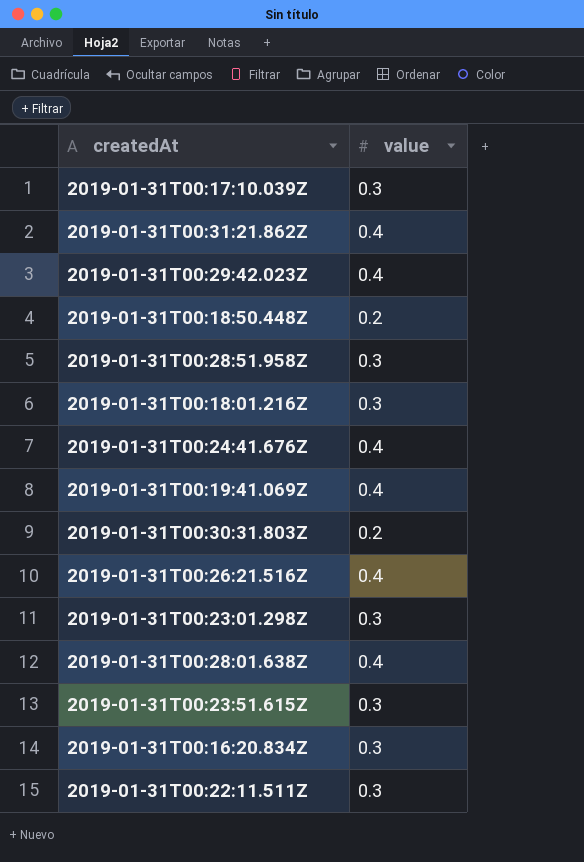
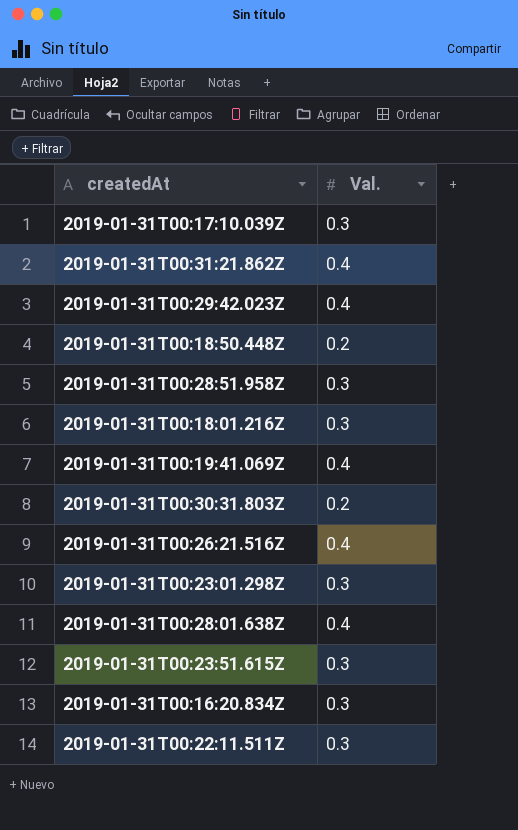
column name: value -> Val.
row 2019-01-31T00:24:41.676Z: 0.4 -> none

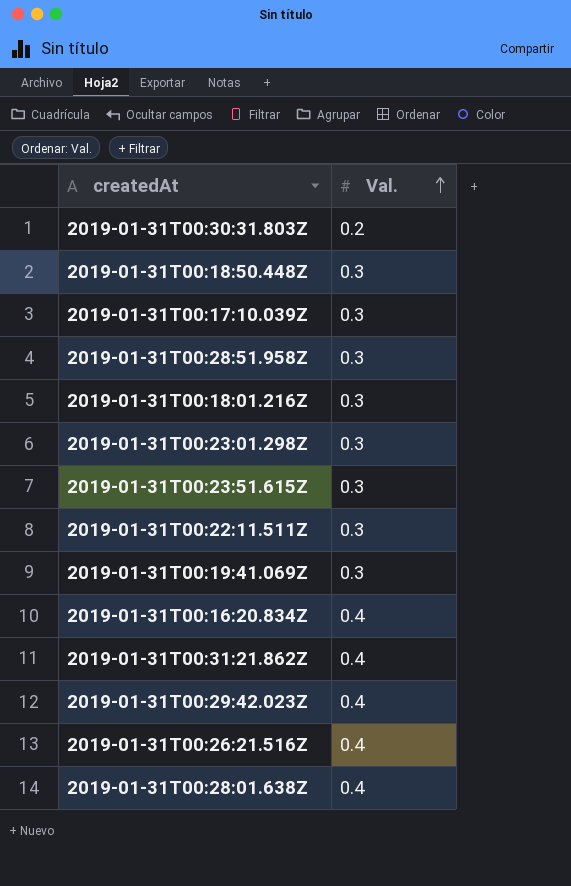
row order: none -> Val. ascending
2019-01-31T00:18:50.448Z | Val.: 0.2 -> 0.3
2019-01-31T00:19:41.069Z | Val.: 0.4 -> 0.3
2019-01-31T00:16:20.834Z | Val.: 0.3 -> 0.4

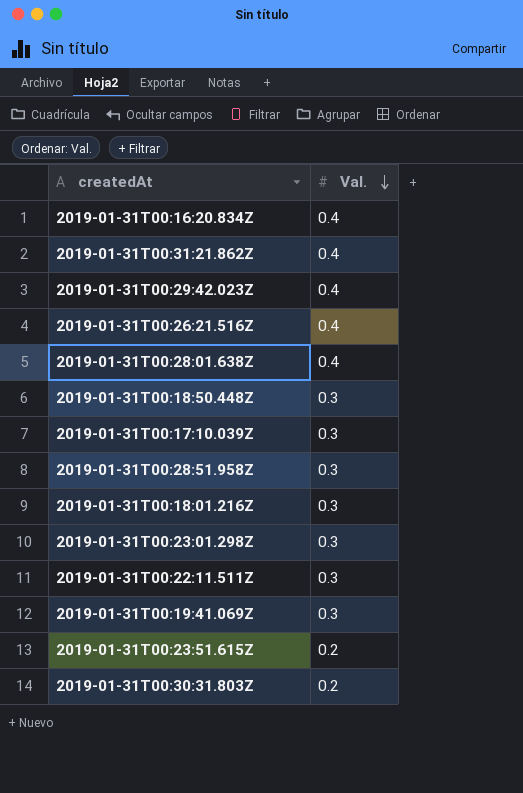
row order: Val. ascending -> Val. descending
2019-01-31T00:23:51.615Z | Val.: 0.3 -> 0.2

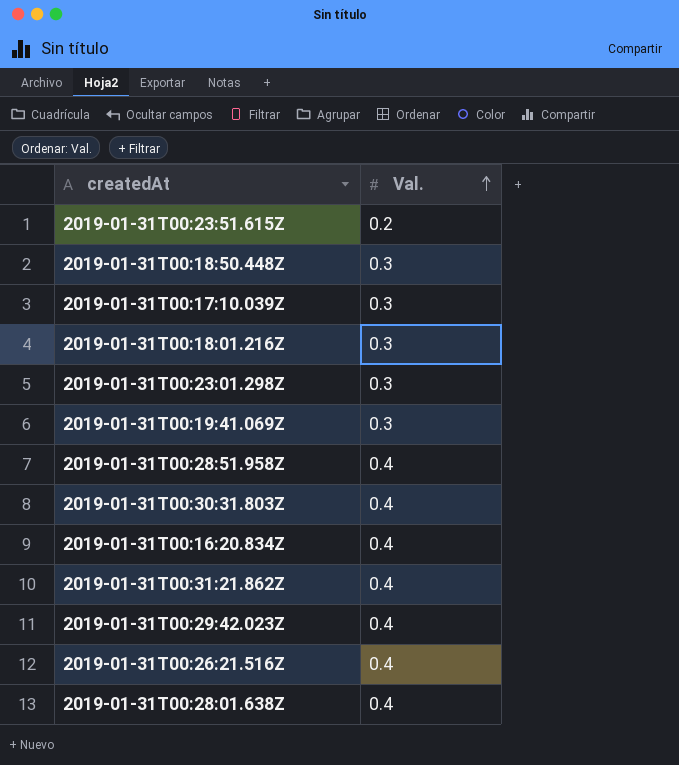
row order: Val. descending -> Val. ascending
row 2019-01-31T00:22:11.511Z: 0.3 -> none
2019-01-31T00:28:51.958Z | Val.: 0.3 -> 0.4
2019-01-31T00:30:31.803Z | Val.: 0.2 -> 0.4

